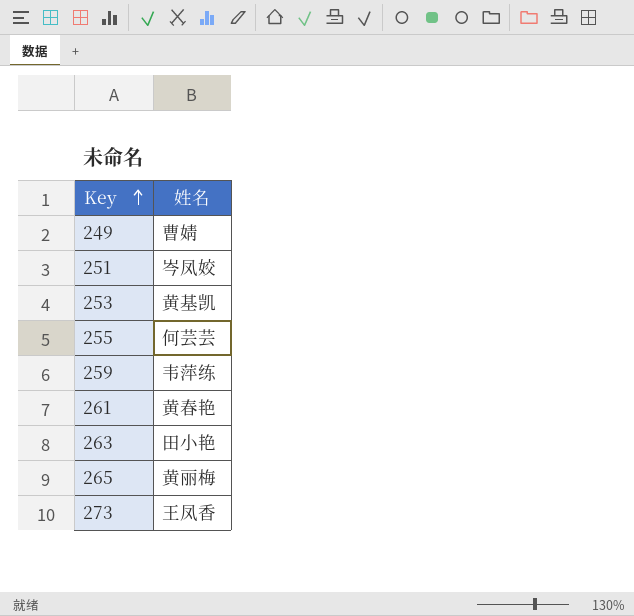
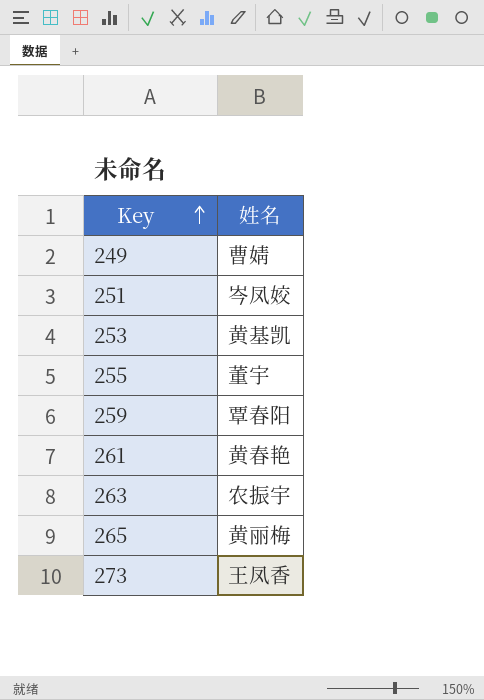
255 | 姓名: 何芸芸 -> 董宇
259 | 姓名: 韦萍练 -> 覃春阳
263 | 姓名: 田小艳 -> 农振宇

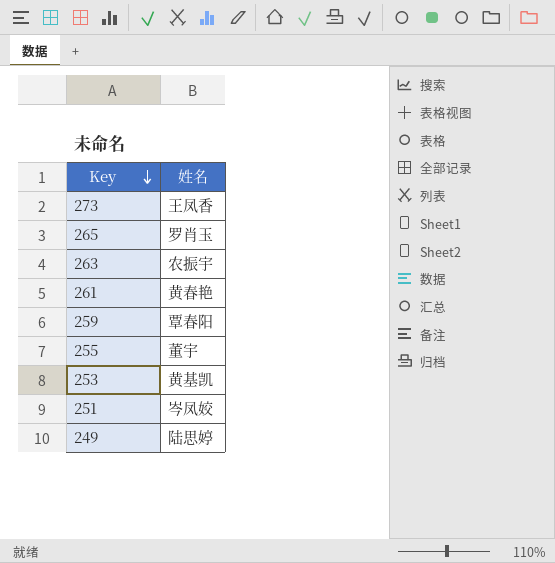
row order: Key ascending -> Key descending
265 | 姓名: 黄丽梅 -> 罗肖玉
249 | 姓名: 曹婧 -> 陆思婷

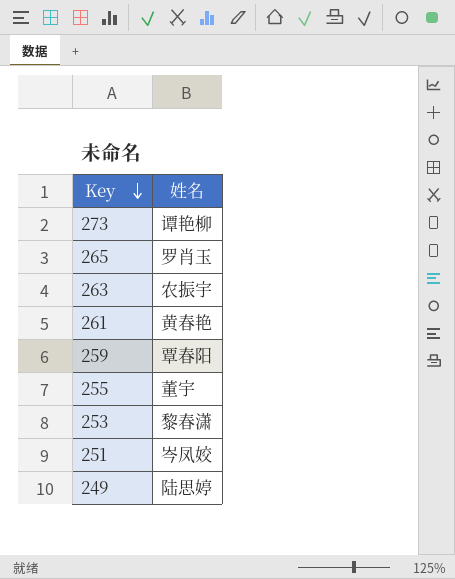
273 | 姓名: 王凤香 -> 谭艳柳
253 | 姓名: 黄基凯 -> 黎春潇

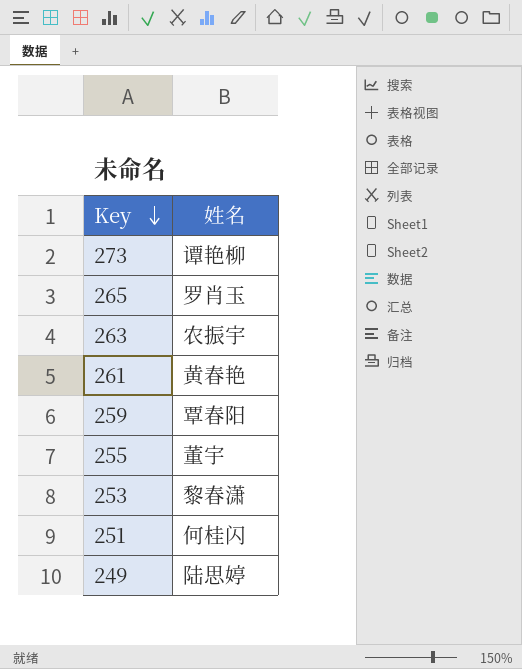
251 | 姓名: 岑凤姣 -> 何桂闪

